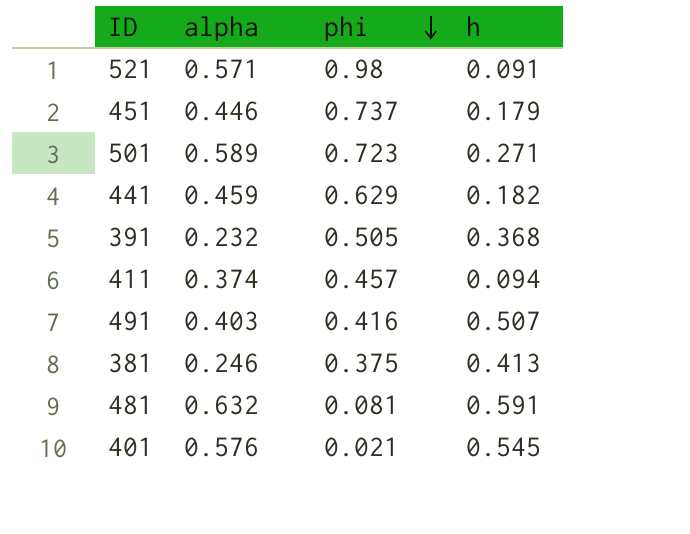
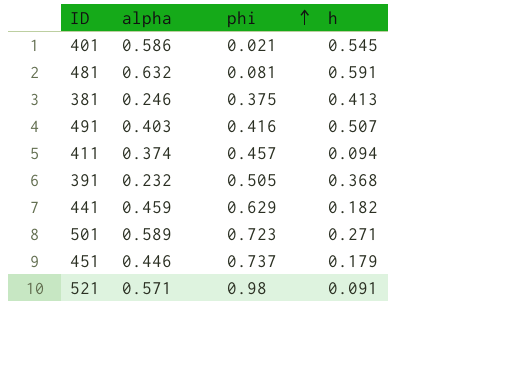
row order: phi descending -> phi ascending
401 | alpha: 0.576 -> 0.586

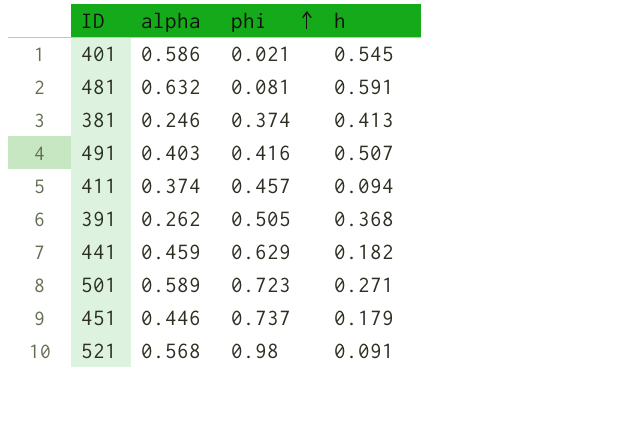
381 | phi: 0.375 -> 0.374
391 | alpha: 0.232 -> 0.262
521 | alpha: 0.571 -> 0.568

